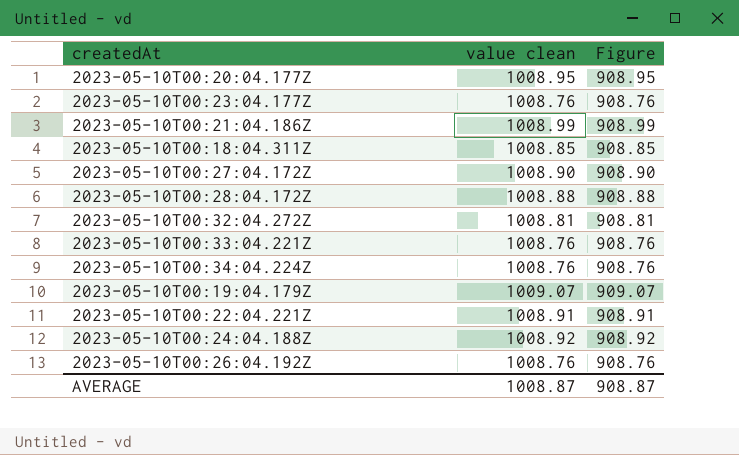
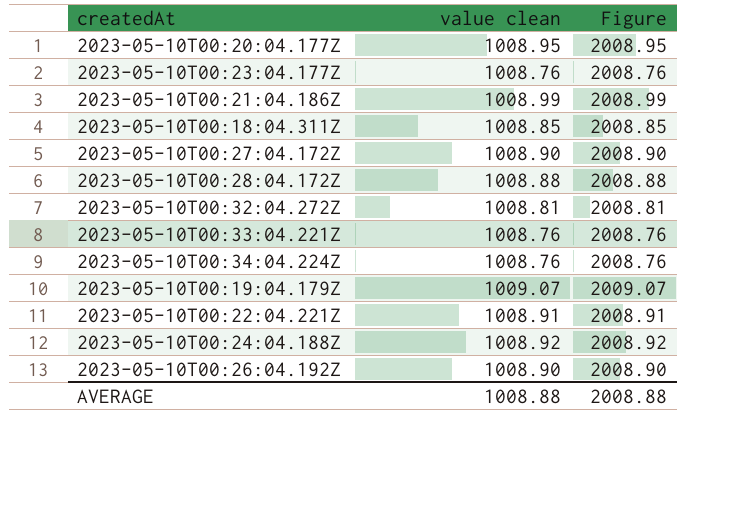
column Figure | formula: [value clean] - 100 -> [value clean] + 1000
2023-05-10T00:26:04.192Z | value clean: 1008.76 -> 1008.90
AVERAGE | value clean: 1008.87 -> 1008.88
AVERAGE | Figure: 908.87 -> 2008.88

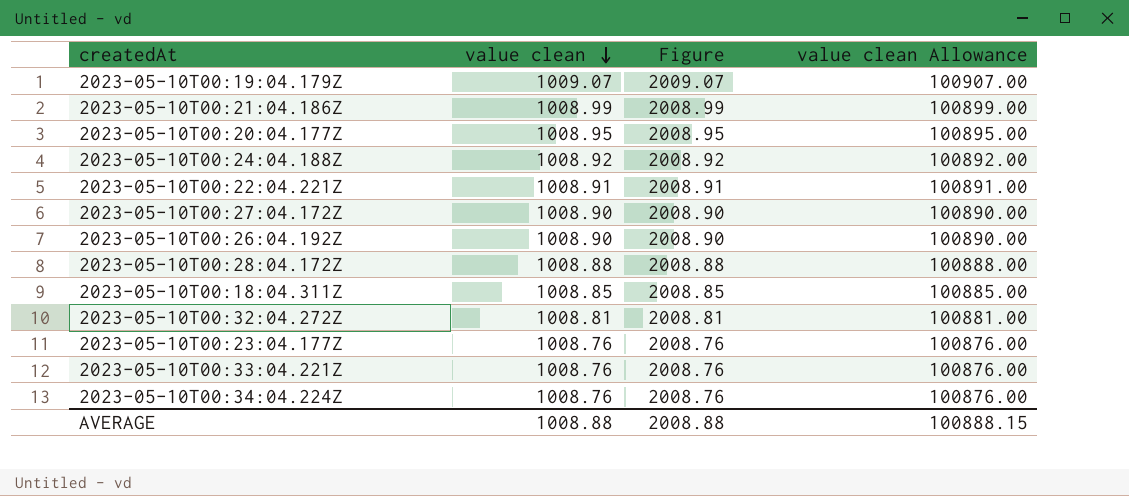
row order: none -> value clean descending
column value clean Allowance | formula: none -> [value clean] * 100

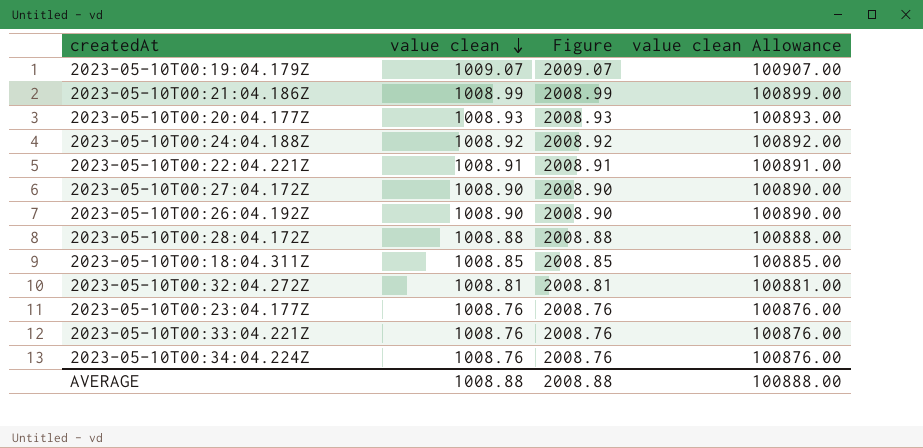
2023-05-10T00:20:04.177Z | value clean: 1008.95 -> 1008.93
2023-05-10T00:20:04.177Z | Figure: 2008.95 -> 2008.93
2023-05-10T00:20:04.177Z | value clean Allowance: 100895.00 -> 100893.00
AVERAGE | value clean Allowance: 100888.15 -> 100888.00

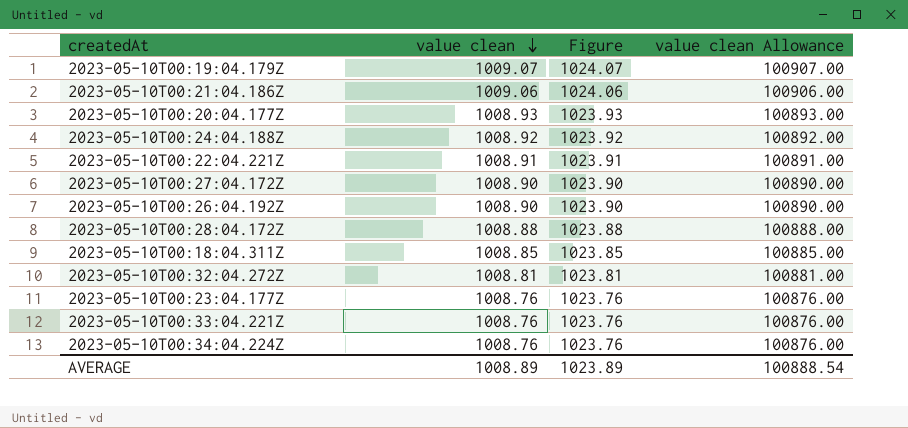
column Figure | formula: [value clean] + 1000 -> [value clean] + 15
2023-05-10T00:21:04.186Z | value clean: 1008.99 -> 1009.06
2023-05-10T00:21:04.186Z | value clean Allowance: 100899.00 -> 100906.00
AVERAGE | value clean: 1008.88 -> 1008.89
AVERAGE | Figure: 2008.88 -> 1023.89
AVERAGE | value clean Allowance: 100888.00 -> 100888.54

